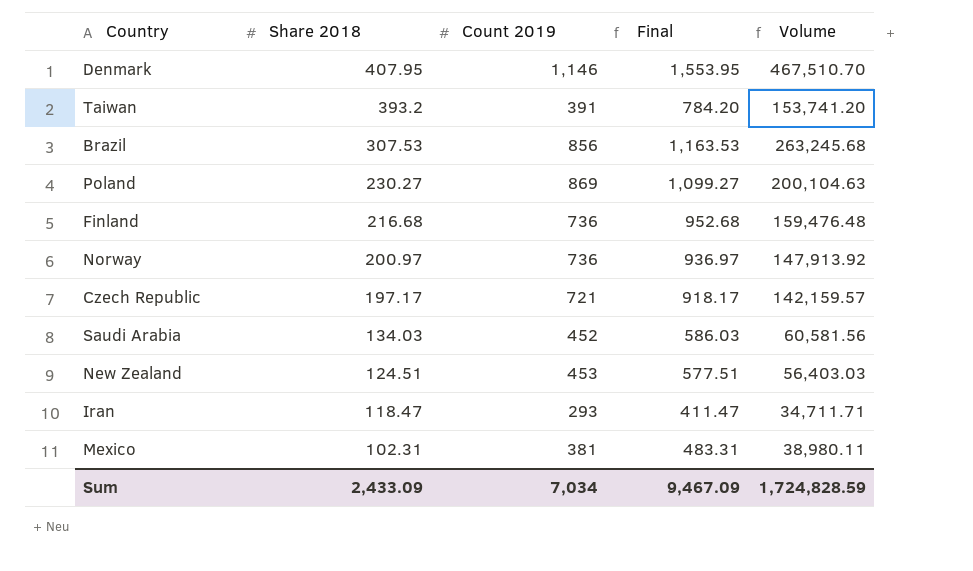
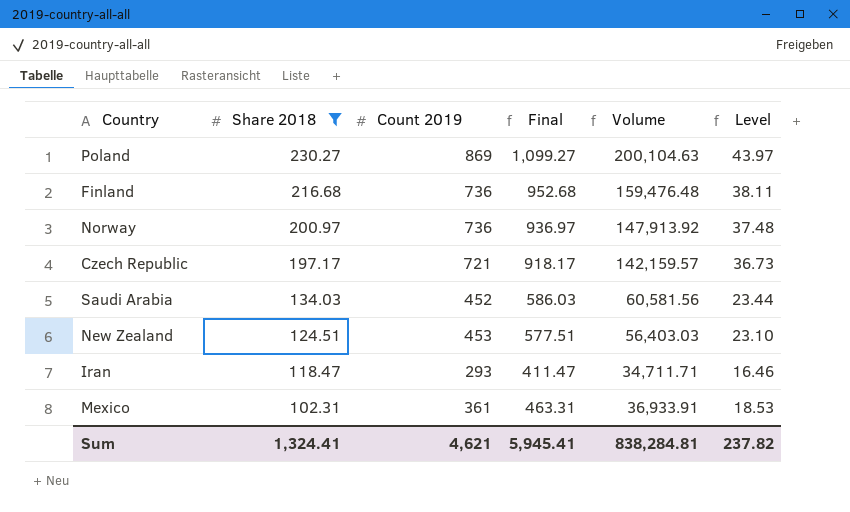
filter: none -> Share 2018 <= 230.27
column Level | formula: none -> [Final] * 0.04
Mexico | Count 2019: 381 -> 361
Mexico | Final: 483.31 -> 463.31
Mexico | Volume: 38,980.11 -> 36,933.91
Sum | Share 2018: 2,433.09 -> 1,324.41
Sum | Count 2019: 7,034 -> 4,621
Sum | Final: 9,467.09 -> 5,945.41
Sum | Volume: 1,724,828.59 -> 838,284.81

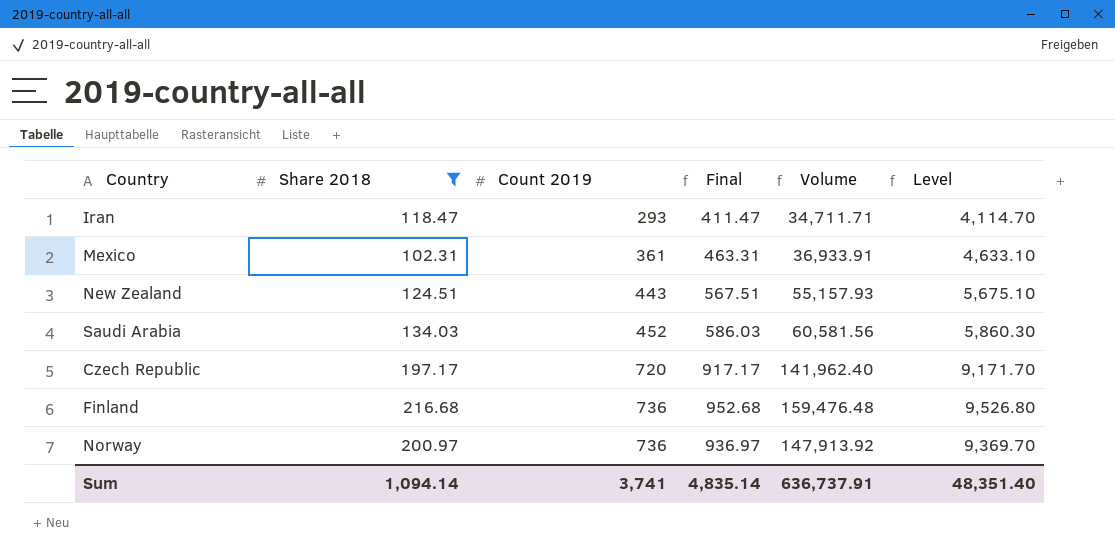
row order: Share 2018 descending -> Count 2019 ascending
column Level | formula: [Final] * 0.04 -> [Final] * 10
row Poland: 230.27 | 869 | 1,099.27 | 200,104.63 | 43.97 -> none
New Zealand | Count 2019: 453 -> 443
New Zealand | Final: 577.51 -> 567.51
New Zealand | Volume: 56,403.03 -> 55,157.93
Czech Republic | Count 2019: 721 -> 720
Czech Republic | Final: 918.17 -> 917.17
Czech Republic | Volume: 142,159.57 -> 141,962.40
Sum | Share 2018: 1,324.41 -> 1,094.14
Sum | Count 2019: 4,621 -> 3,741
Sum | Final: 5,945.41 -> 4,835.14
Sum | Volume: 838,284.81 -> 636,737.91
Sum | Level: 237.82 -> 48,351.40

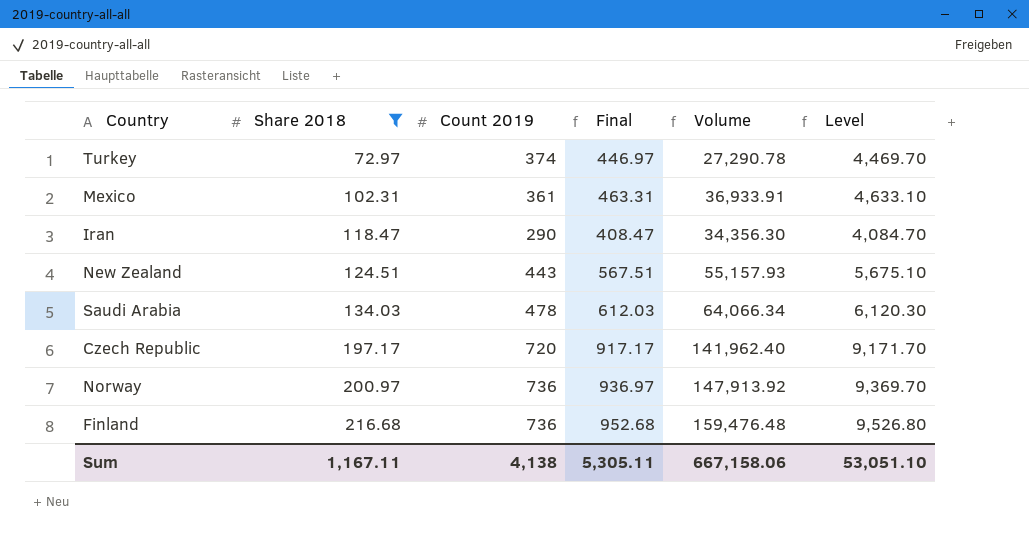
row order: Count 2019 ascending -> Share 2018 ascending
row Turkey: none -> 72.97 | 374 | 446.97 | 27,290.78 | 4,469.70
Iran | Count 2019: 293 -> 290
Iran | Final: 411.47 -> 408.47
Iran | Volume: 34,711.71 -> 34,356.30
Iran | Level: 4,114.70 -> 4,084.70
Saudi Arabia | Count 2019: 452 -> 478
Saudi Arabia | Final: 586.03 -> 612.03
Saudi Arabia | Volume: 60,581.56 -> 64,066.34
Saudi Arabia | Level: 5,860.30 -> 6,120.30
Sum | Share 2018: 1,094.14 -> 1,167.11
Sum | Count 2019: 3,741 -> 4,138
Sum | Final: 4,835.14 -> 5,305.11
Sum | Volume: 636,737.91 -> 667,158.06
Sum | Level: 48,351.40 -> 53,051.10

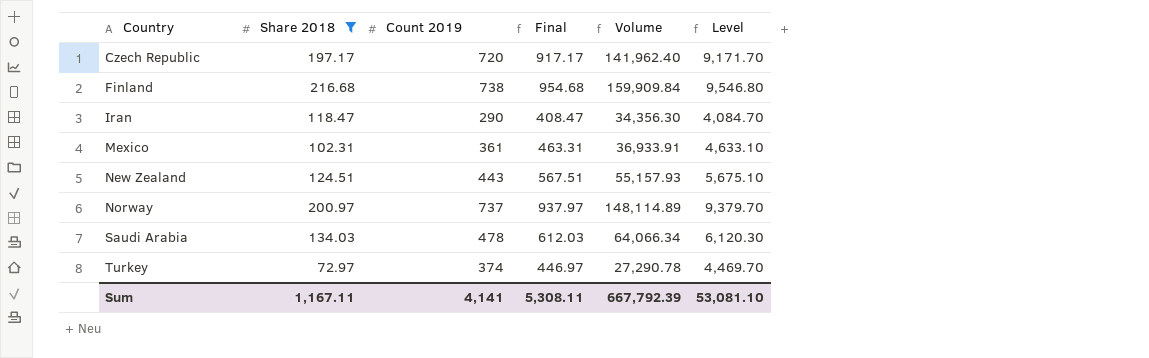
row order: Share 2018 ascending -> Country ascending
Finland | Count 2019: 736 -> 738
Finland | Final: 952.68 -> 954.68
Finland | Volume: 159,476.48 -> 159,909.84
Finland | Level: 9,526.80 -> 9,546.80
Norway | Count 2019: 736 -> 737
Norway | Final: 936.97 -> 937.97
Norway | Volume: 147,913.92 -> 148,114.89
Norway | Level: 9,369.70 -> 9,379.70
Sum | Count 2019: 4,138 -> 4,141
Sum | Final: 5,305.11 -> 5,308.11
Sum | Volume: 667,158.06 -> 667,792.39
Sum | Level: 53,051.10 -> 53,081.10

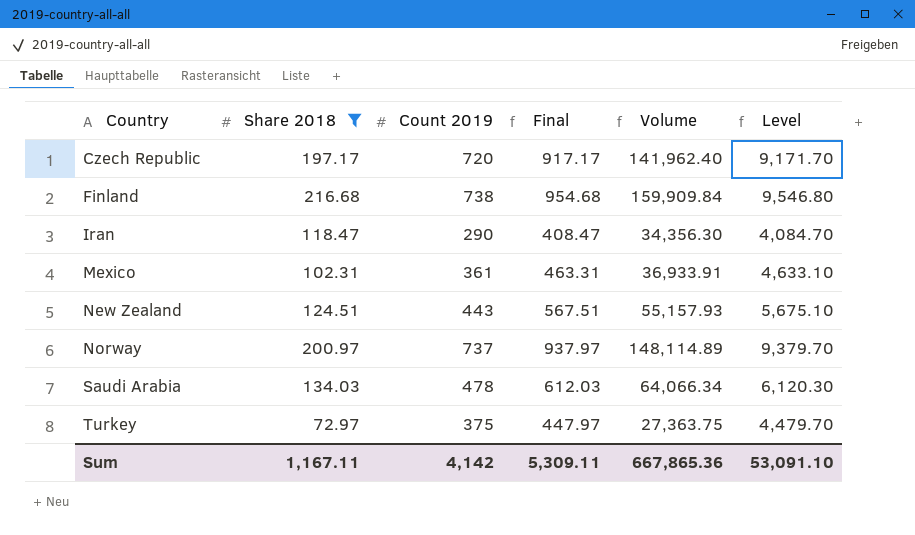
Turkey | Count 2019: 374 -> 375
Turkey | Final: 446.97 -> 447.97
Turkey | Volume: 27,290.78 -> 27,363.75
Turkey | Level: 4,469.70 -> 4,479.70
Sum | Count 2019: 4,141 -> 4,142
Sum | Final: 5,308.11 -> 5,309.11
Sum | Volume: 667,792.39 -> 667,865.36
Sum | Level: 53,081.10 -> 53,091.10

